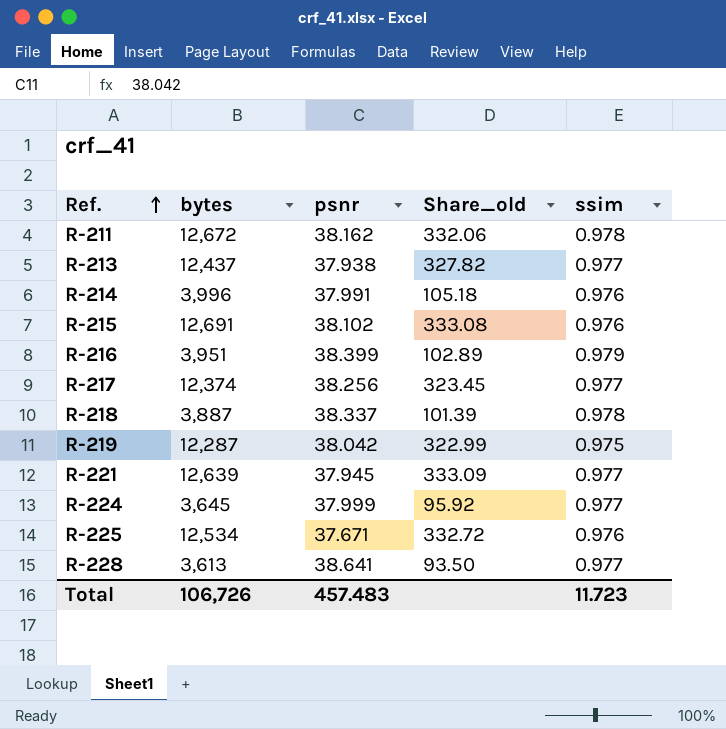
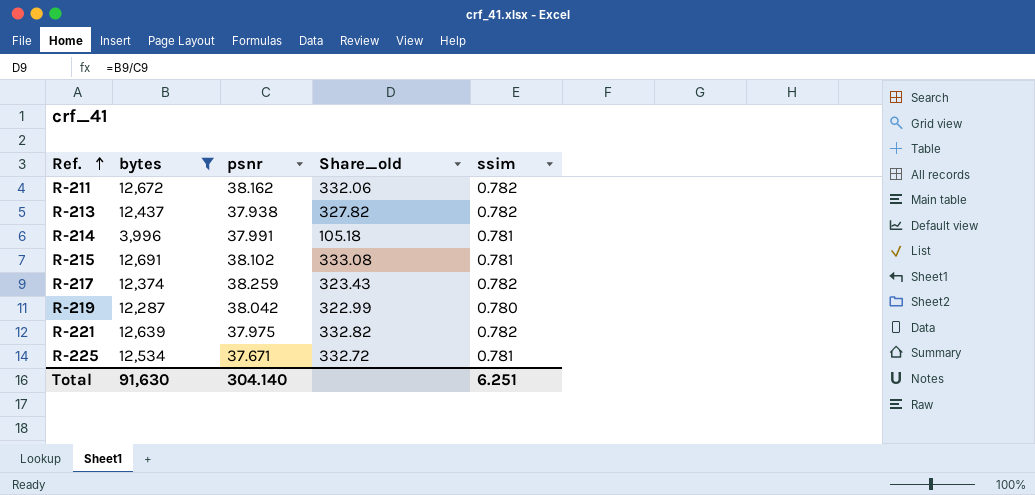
filter: none -> bytes >= 3,996
R-211 | ssim: 0.978 -> 0.782
R-213 | ssim: 0.977 -> 0.782
R-214 | ssim: 0.976 -> 0.781
R-215 | ssim: 0.976 -> 0.781
R-217 | psnr: 38.256 -> 38.259
R-217 | Share_old: 323.45 -> 323.43
R-217 | ssim: 0.977 -> 0.782
R-219 | ssim: 0.975 -> 0.780
R-221 | psnr: 37.945 -> 37.975
R-221 | Share_old: 333.09 -> 332.82
R-221 | ssim: 0.977 -> 0.782
R-225 | ssim: 0.976 -> 0.781
Total | bytes: 106,726 -> 91,630
Total | psnr: 457.483 -> 304.140
Total | ssim: 11.723 -> 6.251

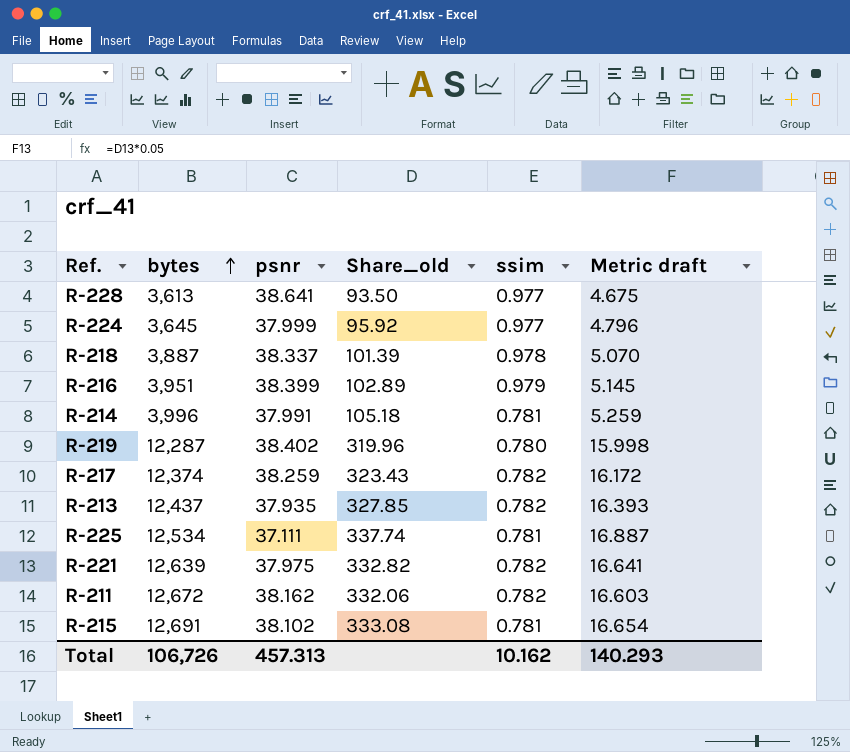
filter: bytes >= 3,996 -> none
row order: Ref. ascending -> bytes ascending
column Metric draft | formula: none -> [Share_old] * 0.05
R-219 | psnr: 38.042 -> 38.402
R-219 | Share_old: 322.99 -> 319.96
R-213 | psnr: 37.938 -> 37.935
R-213 | Share_old: 327.82 -> 327.85
R-225 | psnr: 37.671 -> 37.111
R-225 | Share_old: 332.72 -> 337.74
Total | bytes: 91,630 -> 106,726
Total | psnr: 304.140 -> 457.313
Total | ssim: 6.251 -> 10.162

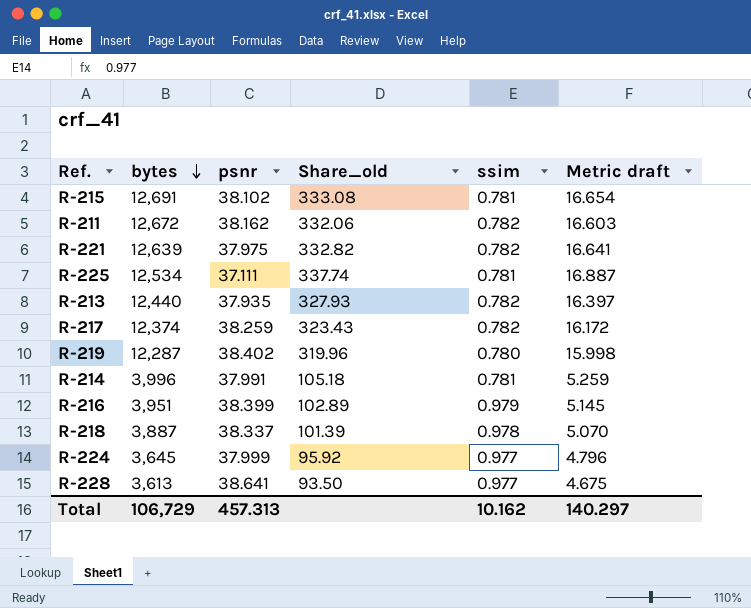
row order: bytes ascending -> bytes descending
R-213 | bytes: 12,437 -> 12,440
R-213 | Share_old: 327.85 -> 327.93
R-213 | Metric draft: 16.393 -> 16.397
Total | bytes: 106,726 -> 106,729
Total | Metric draft: 140.293 -> 140.297

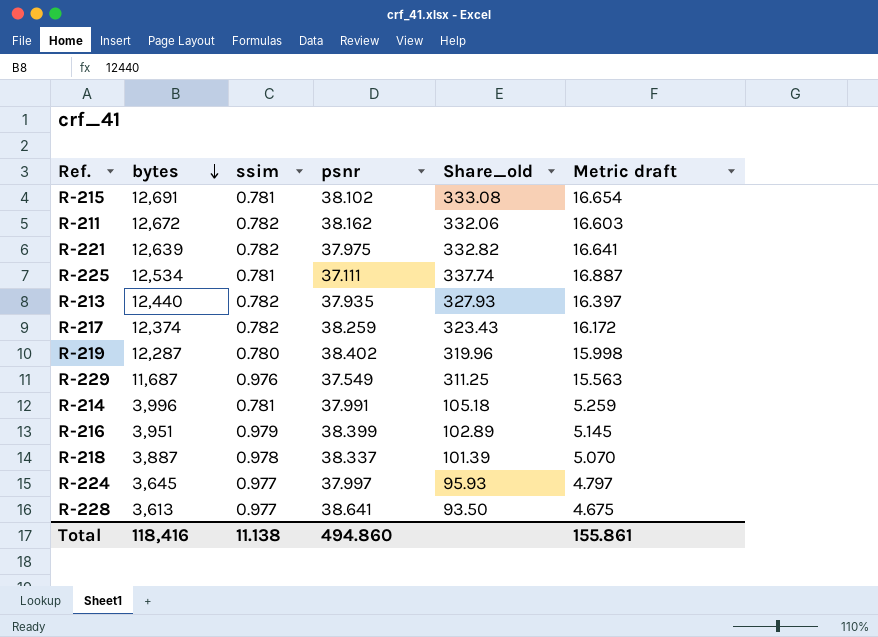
column ssim | position: 5 -> 3
row R-229: none -> 11,687 | 0.976 | 37.549 | 311.25 | 15.563
R-224 | psnr: 37.999 -> 37.997
R-224 | Share_old: 95.92 -> 95.93
R-224 | Metric draft: 4.796 -> 4.797
Total | bytes: 106,729 -> 118,416
Total | ssim: 10.162 -> 11.138
Total | psnr: 457.313 -> 494.860
Total | Metric draft: 140.297 -> 155.861

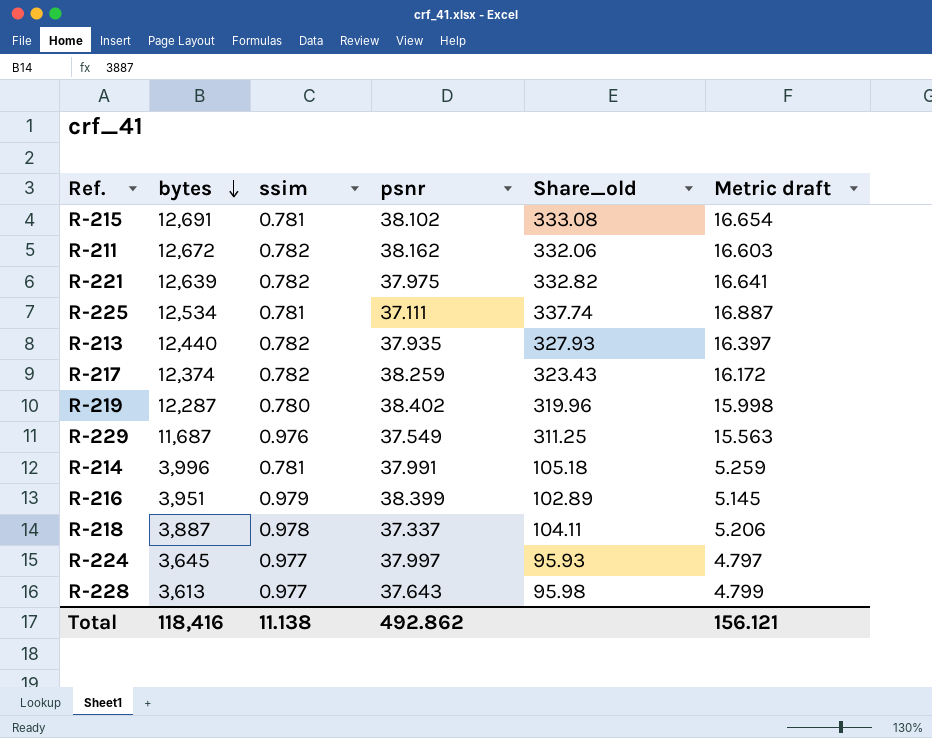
R-218 | psnr: 38.337 -> 37.337
R-218 | Share_old: 101.39 -> 104.11
R-218 | Metric draft: 5.070 -> 5.206
R-228 | psnr: 38.641 -> 37.643
R-228 | Share_old: 93.50 -> 95.98
R-228 | Metric draft: 4.675 -> 4.799
Total | psnr: 494.860 -> 492.862
Total | Metric draft: 155.861 -> 156.121

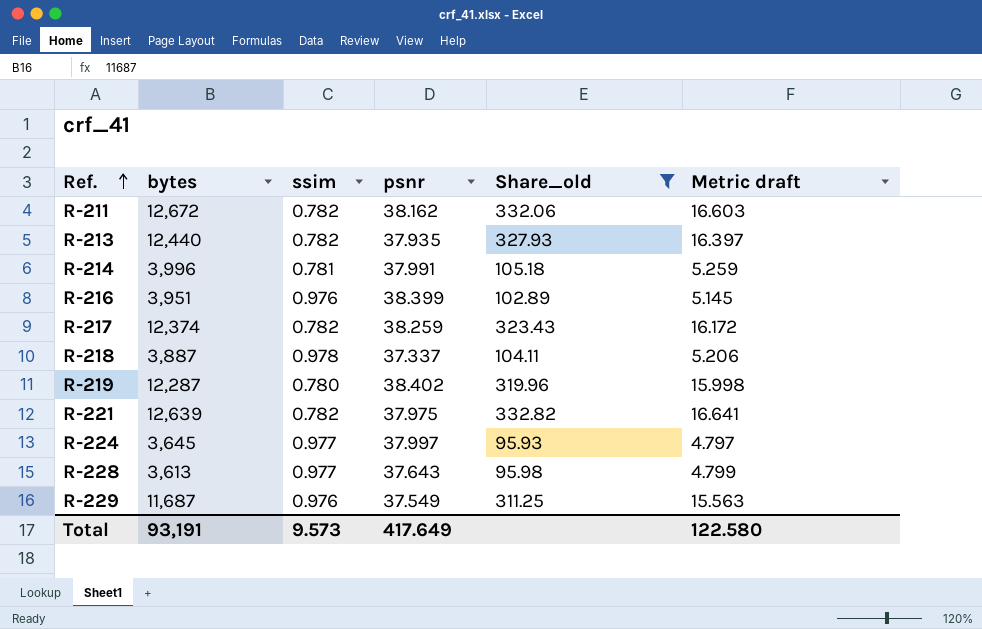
filter: none -> Share_old <= 332.82
row order: bytes descending -> Ref. ascending
R-216 | ssim: 0.979 -> 0.976
Total | bytes: 118,416 -> 93,191
Total | ssim: 11.138 -> 9.573
Total | psnr: 492.862 -> 417.649
Total | Metric draft: 156.121 -> 122.580

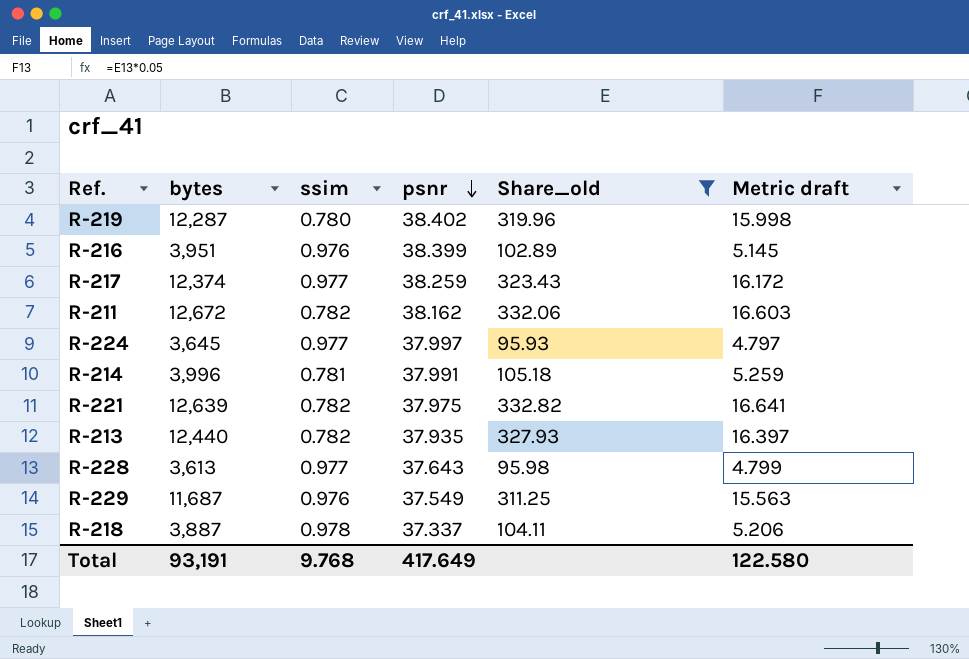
row order: Ref. ascending -> psnr descending
R-217 | ssim: 0.782 -> 0.977
Total | ssim: 9.573 -> 9.768

